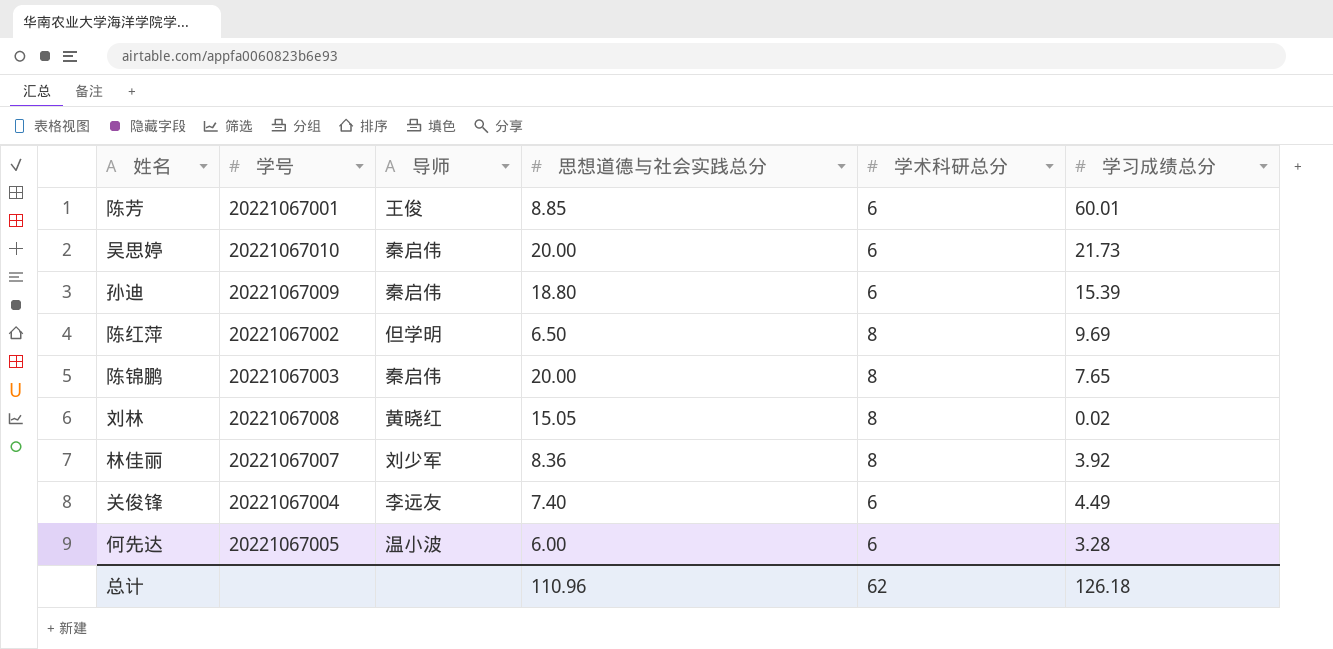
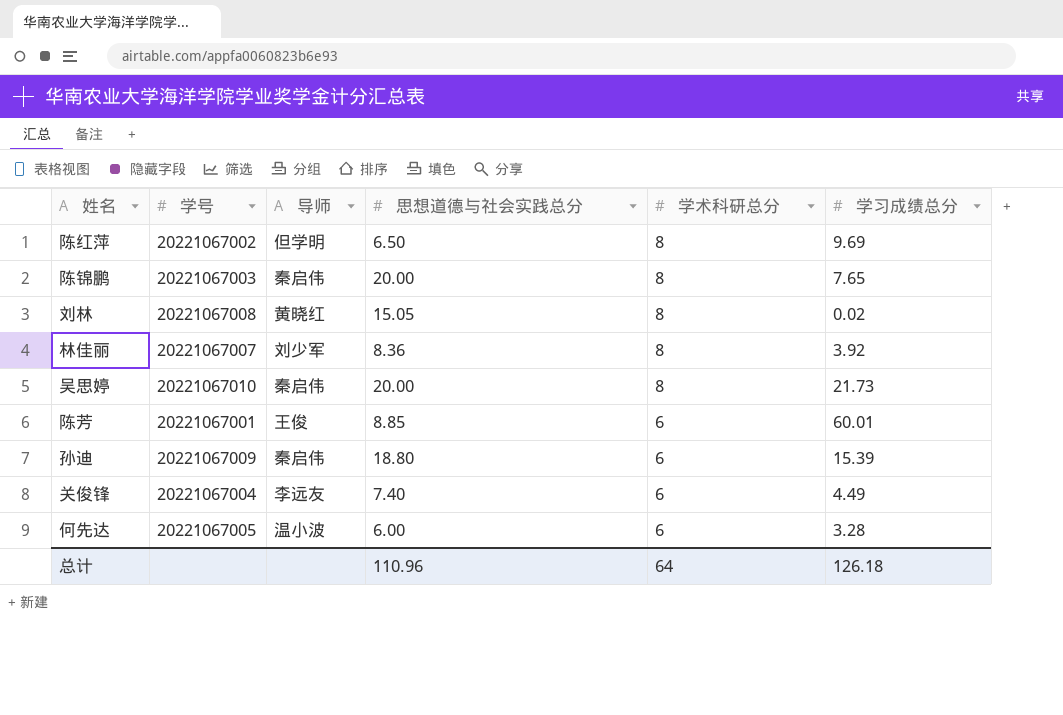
row order: none -> 学术科研总分 descending
吴思婷 | 学术科研总分: 6 -> 8
总计 | 学术科研总分: 62 -> 64

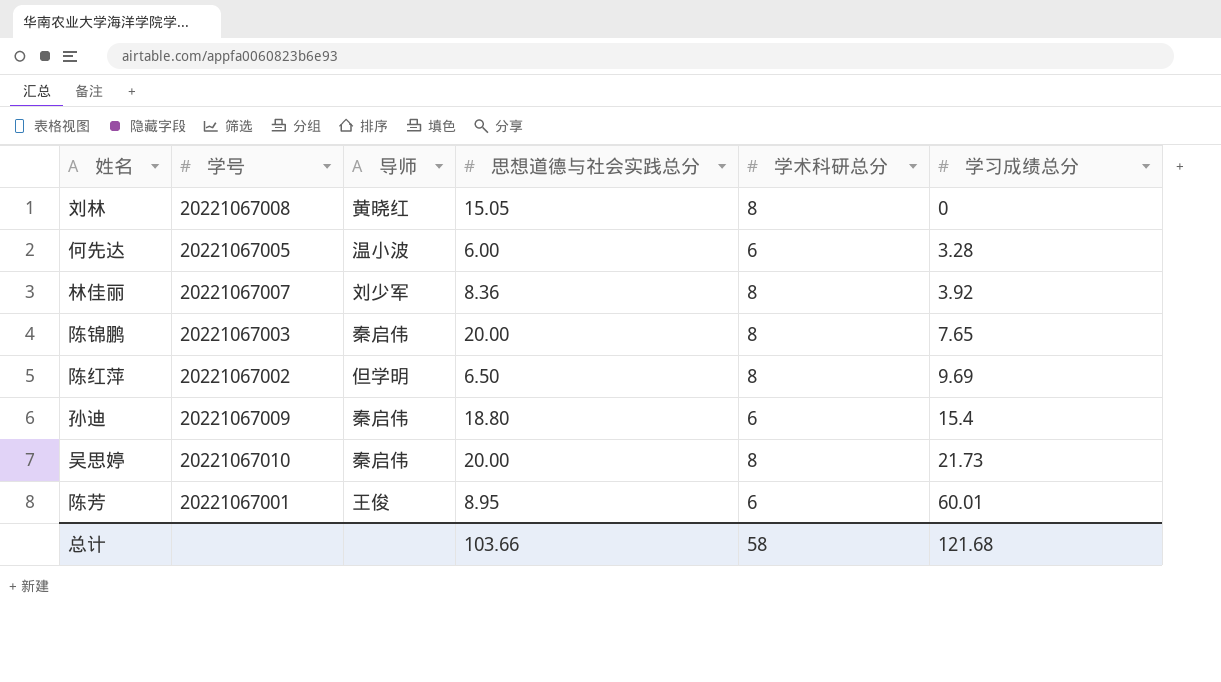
row order: 学术科研总分 descending -> 学习成绩总分 ascending
row 关俊锋: 20221067004 | 李远友 | 7.40 | 6 | 4.49 -> none
刘林 | 学习成绩总分: 0.02 -> 0
孙迪 | 学习成绩总分: 15.39 -> 15.4
陈芳 | 思想道德与社会实践总分: 8.85 -> 8.95
总计 | 思想道德与社会实践总分: 110.96 -> 103.66
总计 | 学术科研总分: 64 -> 58
总计 | 学习成绩总分: 126.18 -> 121.68

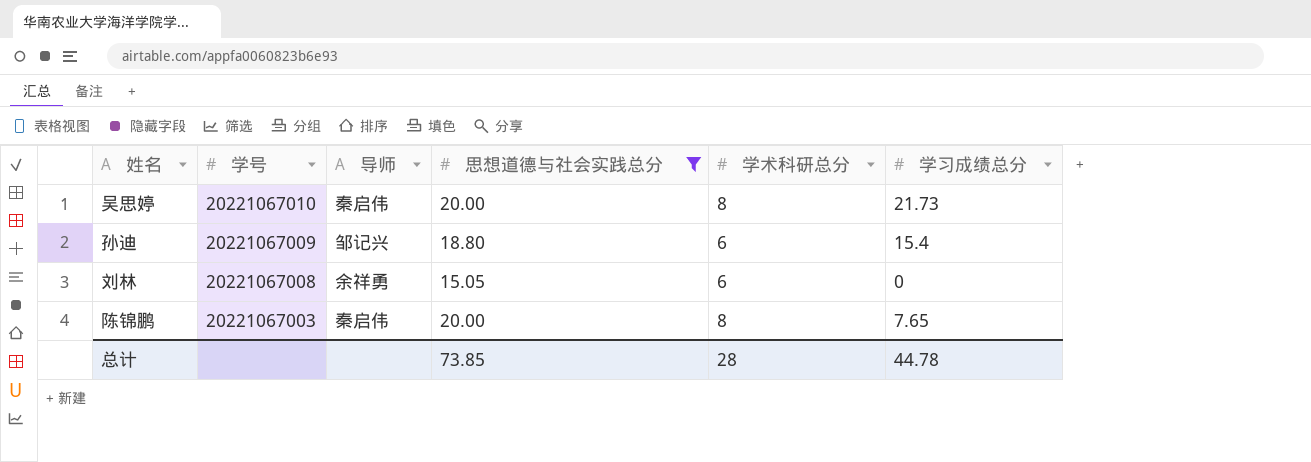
filter: none -> 思想道德与社会实践总分 >= 15.05
row order: 学习成绩总分 ascending -> 学号 descending
孙迪 | 导师: 秦启伟 -> 邹记兴
刘林 | 导师: 黄晓红 -> 余祥勇
刘林 | 学术科研总分: 8 -> 6
总计 | 思想道德与社会实践总分: 103.66 -> 73.85
总计 | 学术科研总分: 58 -> 28
总计 | 学习成绩总分: 121.68 -> 44.78

